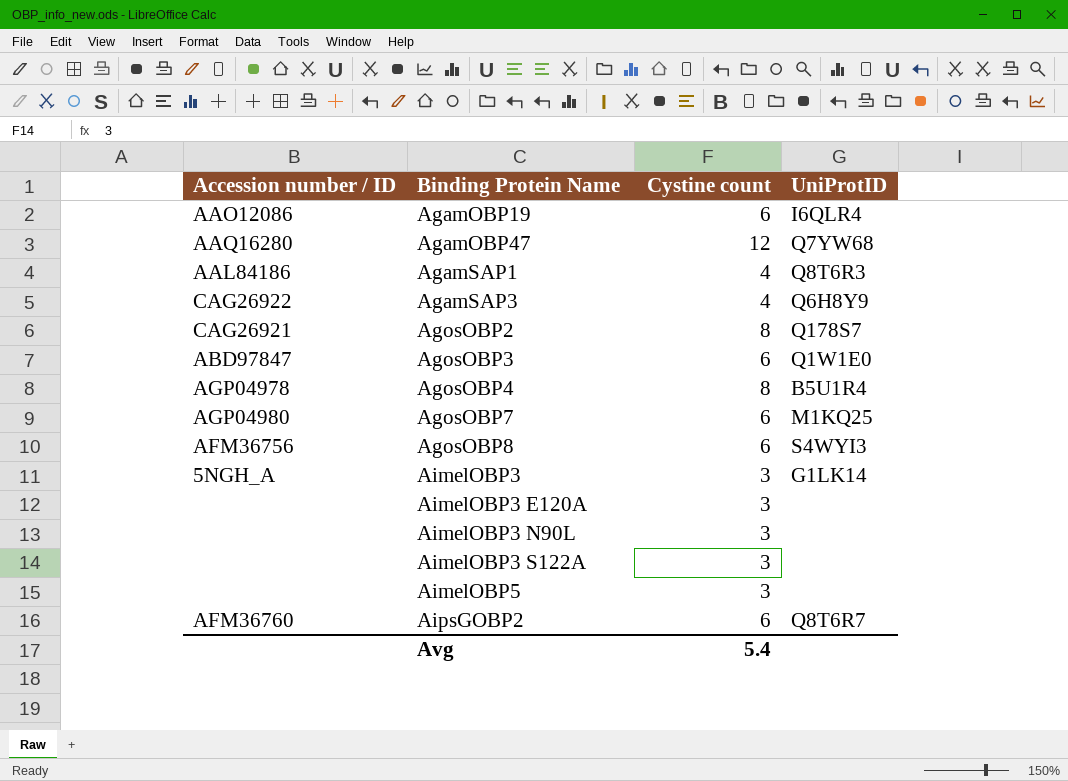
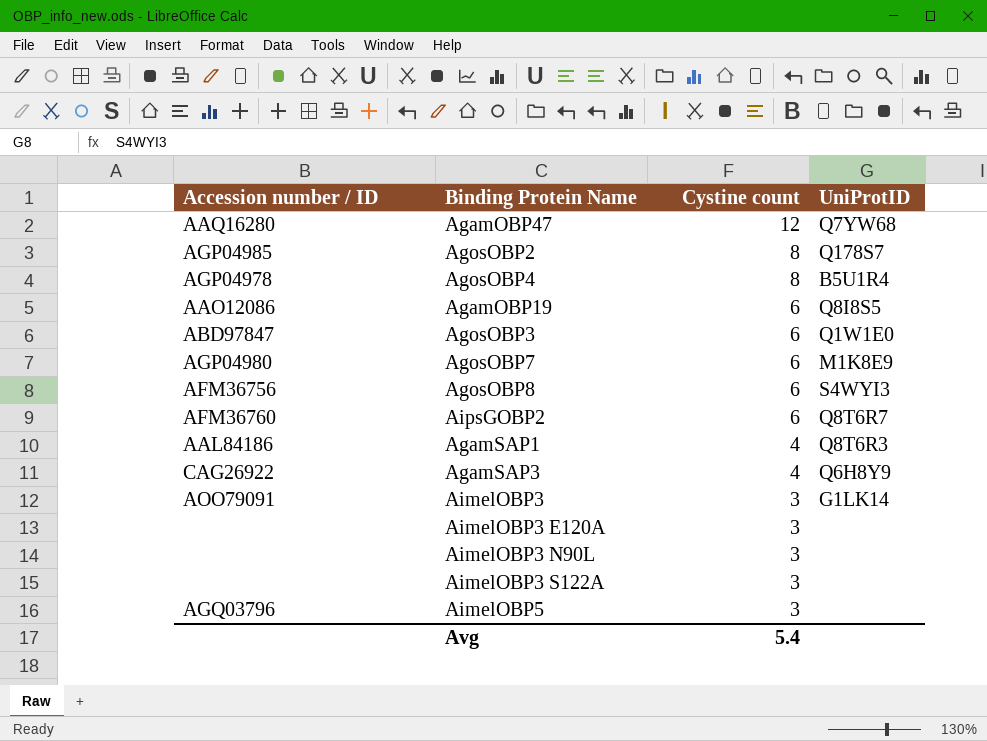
row order: Binding Protein Name ascending -> Cystine count descending
AgosOBP2 | Accession number / ID: CAG26921 -> AGP04985
AgamOBP19 | UniProtID: I6QLR4 -> Q8I8S5
AgosOBP7 | UniProtID: M1KQ25 -> M1K8E9
AimelOBP3 | Accession number / ID: 5NGH_A -> AOO79091
AimelOBP5 | Accession number / ID: none -> AGQ03796

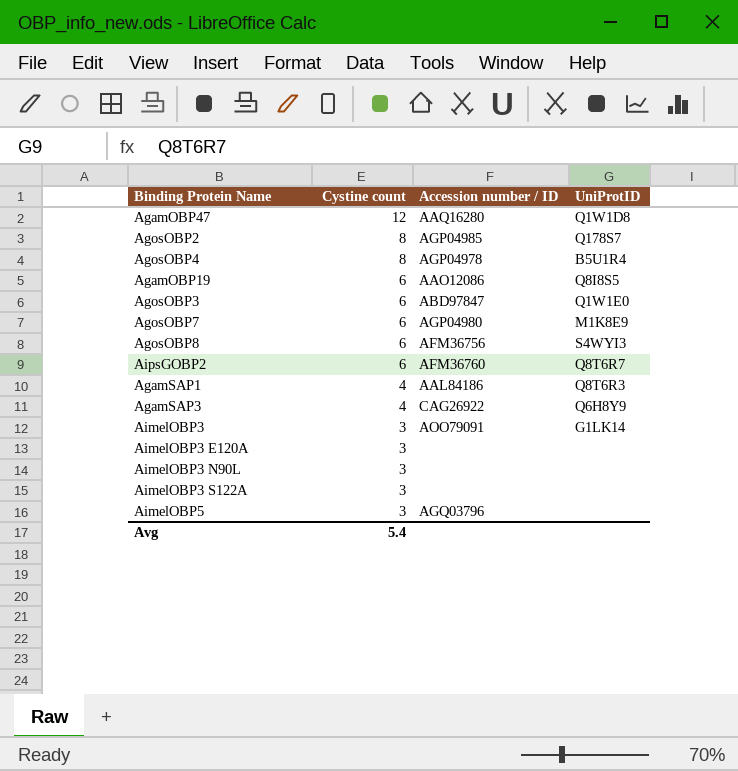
column Accession number / ID | position: 1 -> 3
AgamOBP47 | UniProtID: Q7YW68 -> Q1W1D8

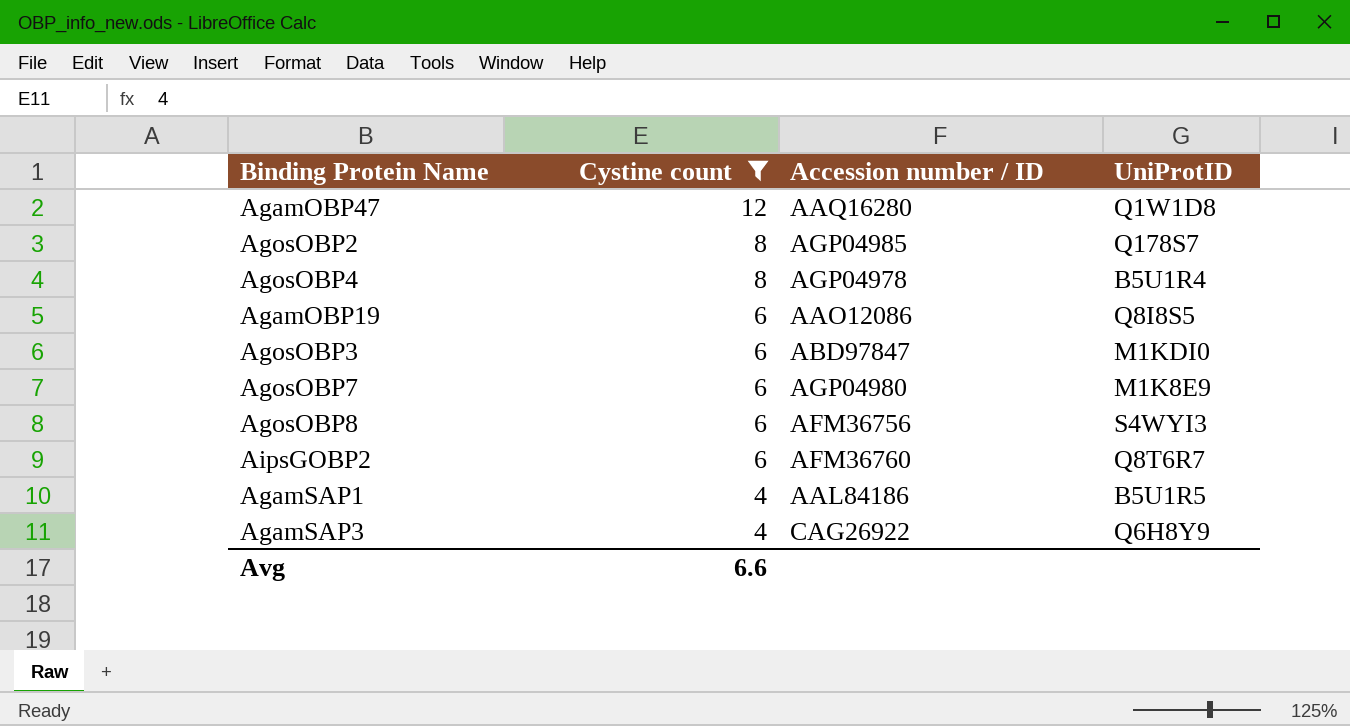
filter: none -> Cystine count != 3
AgosOBP3 | UniProtID: Q1W1E0 -> M1KDI0
AgamSAP1 | UniProtID: Q8T6R3 -> B5U1R5
Avg | Cystine count: 5.4 -> 6.6

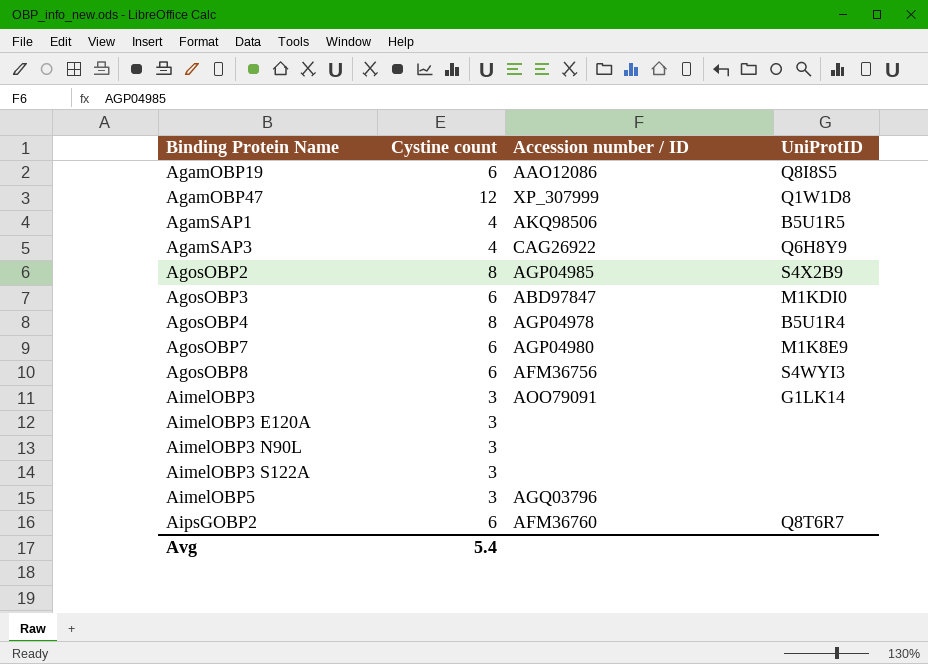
filter: Cystine count != 3 -> none
row order: Cystine count descending -> Binding Protein Name ascending
AgamOBP47 | Accession number / ID: AAQ16280 -> XP_307999
AgamSAP1 | Accession number / ID: AAL84186 -> AKQ98506
AgosOBP2 | UniProtID: Q178S7 -> S4X2B9
Avg | Cystine count: 6.6 -> 5.4

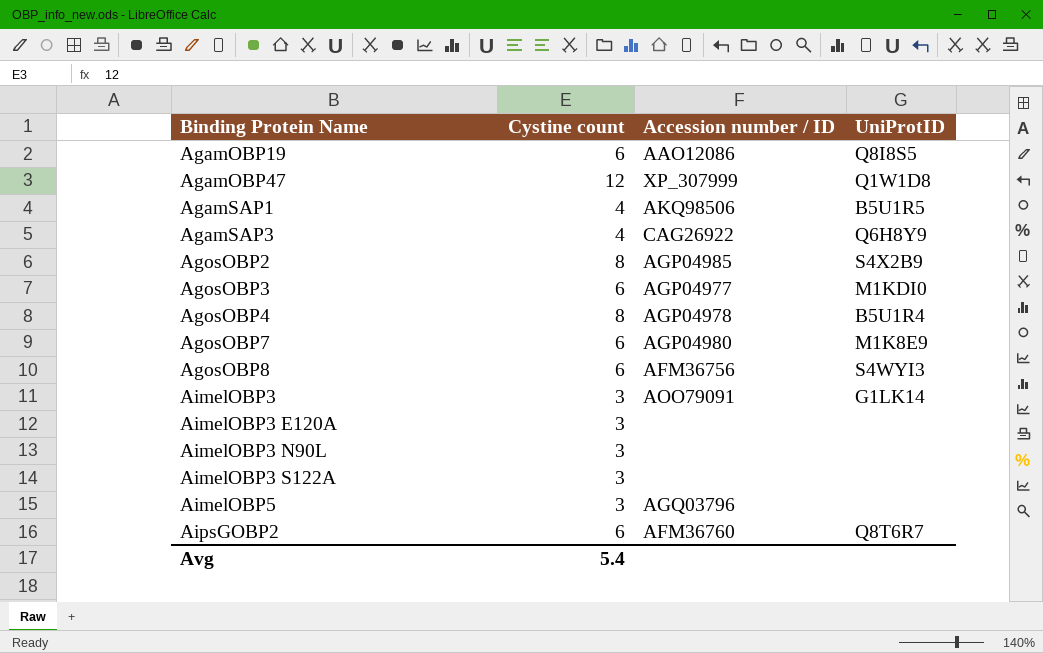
AgosOBP3 | Accession number / ID: ABD97847 -> AGP04977

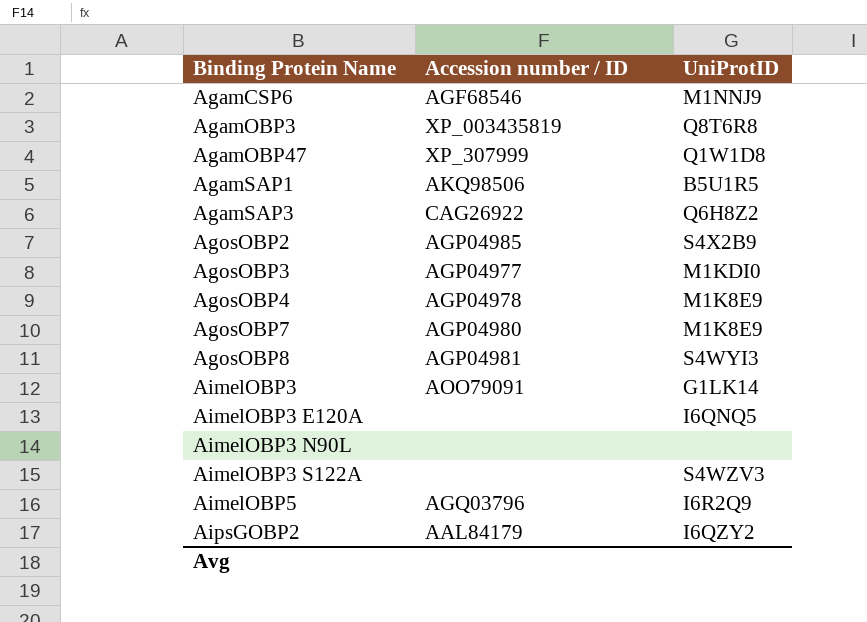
column Cystine count | position: 2 -> none
row AgamOBP19: 6 | AAO12086 | Q8I8S5 -> none
row AgamCSP6: none -> AGF68546 | M1NNJ9
row AgamOBP3: none -> XP_003435819 | Q8T6R8
AgamSAP3 | UniProtID: Q6H8Y9 -> Q6H8Z2
AgosOBP4 | UniProtID: B5U1R4 -> M1K8E9
AgosOBP8 | Accession number / ID: AFM36756 -> AGP04981
AimelOBP3 E120A | UniProtID: none -> I6QNQ5
AimelOBP3 S122A | UniProtID: none -> S4WZV3
AimelOBP5 | UniProtID: none -> I6R2Q9
AipsGOBP2 | Accession number / ID: AFM36760 -> AAL84179
AipsGOBP2 | UniProtID: Q8T6R7 -> I6QZY2

